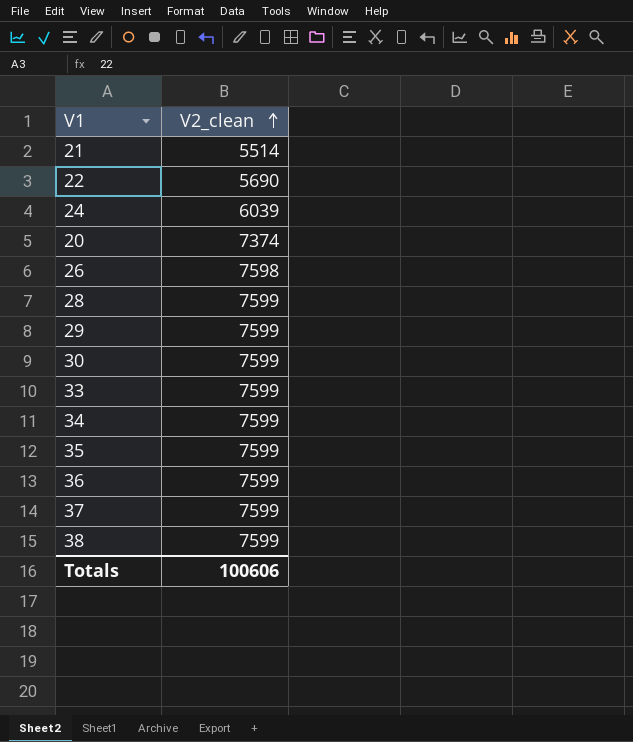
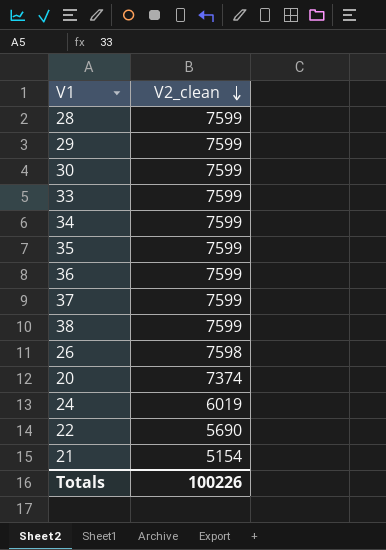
row order: V2_clean ascending -> V2_clean descending
24 | V2_clean: 6039 -> 6019
21 | V2_clean: 5514 -> 5154
Totals | V2_clean: 100606 -> 100226

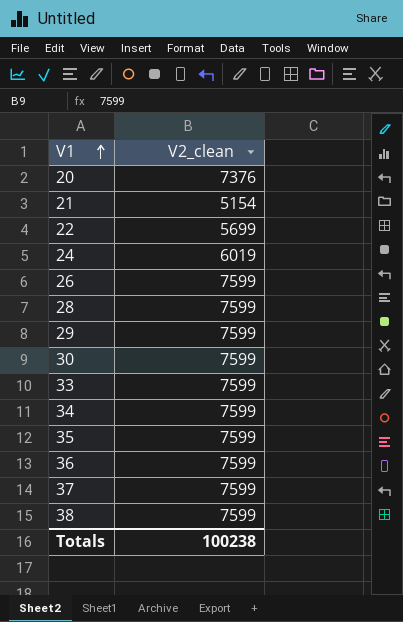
row order: V2_clean descending -> V1 ascending
20 | V2_clean: 7374 -> 7376
22 | V2_clean: 5690 -> 5699
26 | V2_clean: 7598 -> 7599
Totals | V2_clean: 100226 -> 100238

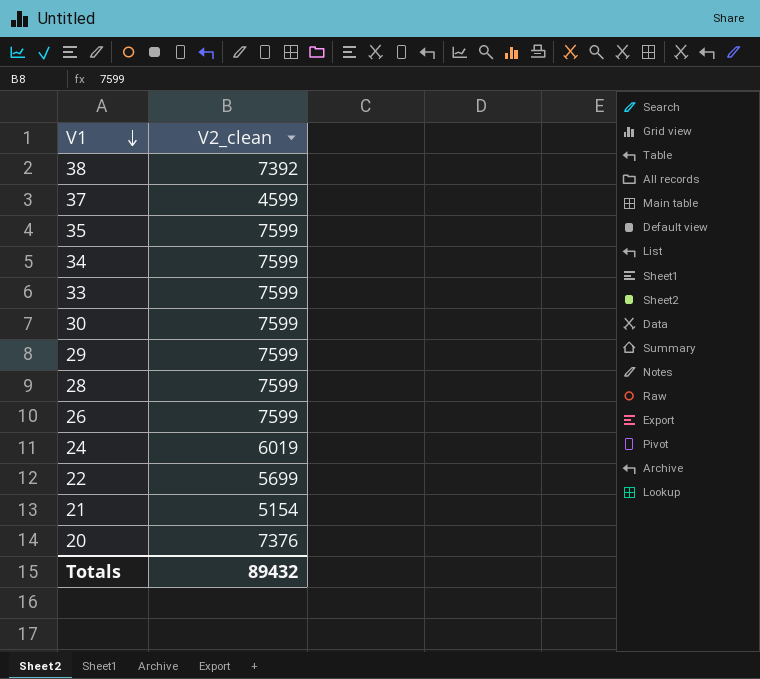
row order: V1 ascending -> V1 descending
row 36: 7599 -> none
38 | V2_clean: 7599 -> 7392
37 | V2_clean: 7599 -> 4599
Totals | V2_clean: 100238 -> 89432

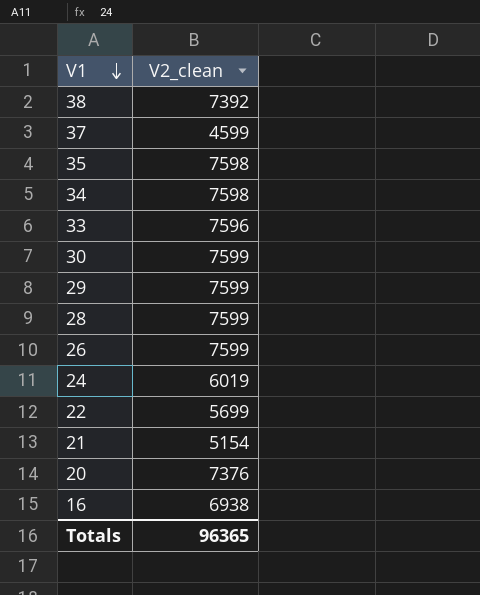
35 | V2_clean: 7599 -> 7598
34 | V2_clean: 7599 -> 7598
33 | V2_clean: 7599 -> 7596
row 16: none -> 6938
Totals | V2_clean: 89432 -> 96365

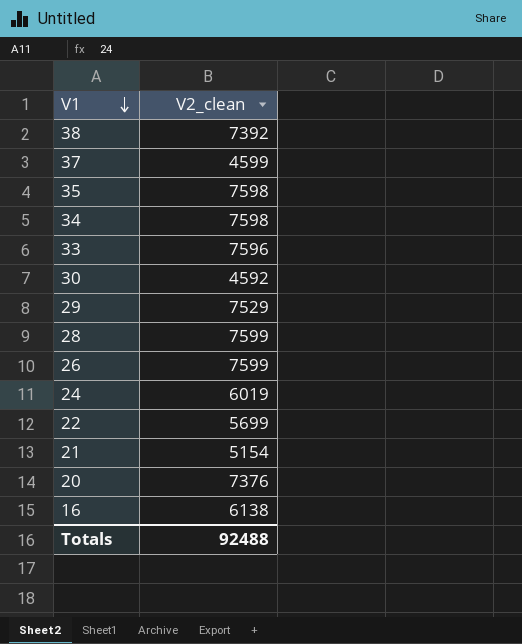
30 | V2_clean: 7599 -> 4592
29 | V2_clean: 7599 -> 7529
16 | V2_clean: 6938 -> 6138
Totals | V2_clean: 96365 -> 92488

